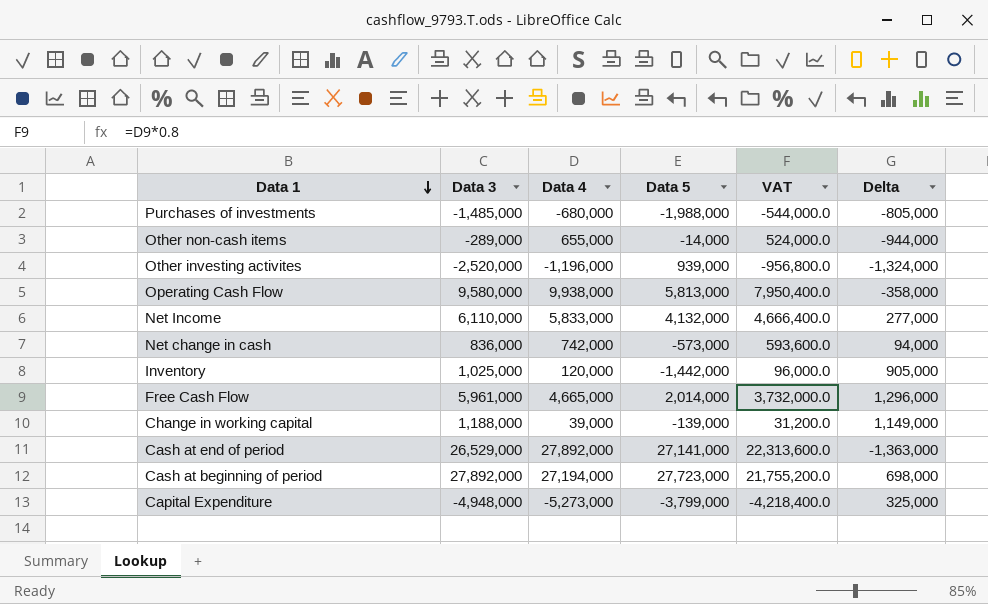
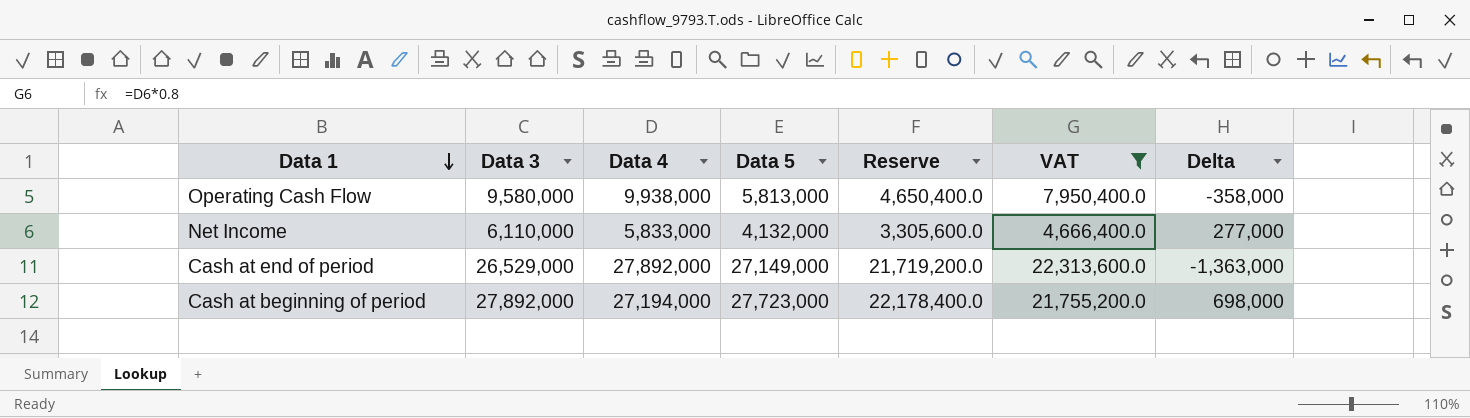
filter: none -> VAT >= 4,666,400.0
column Reserve | formula: none -> [Data 5] * 0.8
Cash at end of period | Data 5: 27,141,000 -> 27,149,000

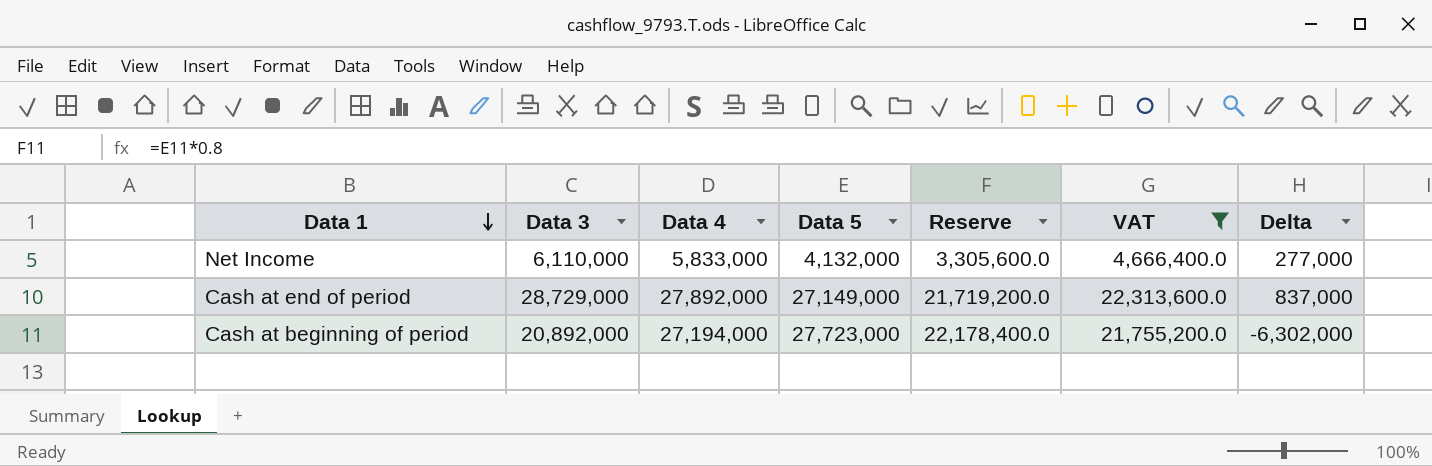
row Operating Cash Flow: 9,580,000 | 9,938,000 | 5,813,000 | 4,650,400.0 | 7,950,400.0 | -358,000 -> none
Cash at end of period | Data 3: 26,529,000 -> 28,729,000
Cash at end of period | Delta: -1,363,000 -> 837,000
Cash at beginning of period | Data 3: 27,892,000 -> 20,892,000
Cash at beginning of period | Delta: 698,000 -> -6,302,000

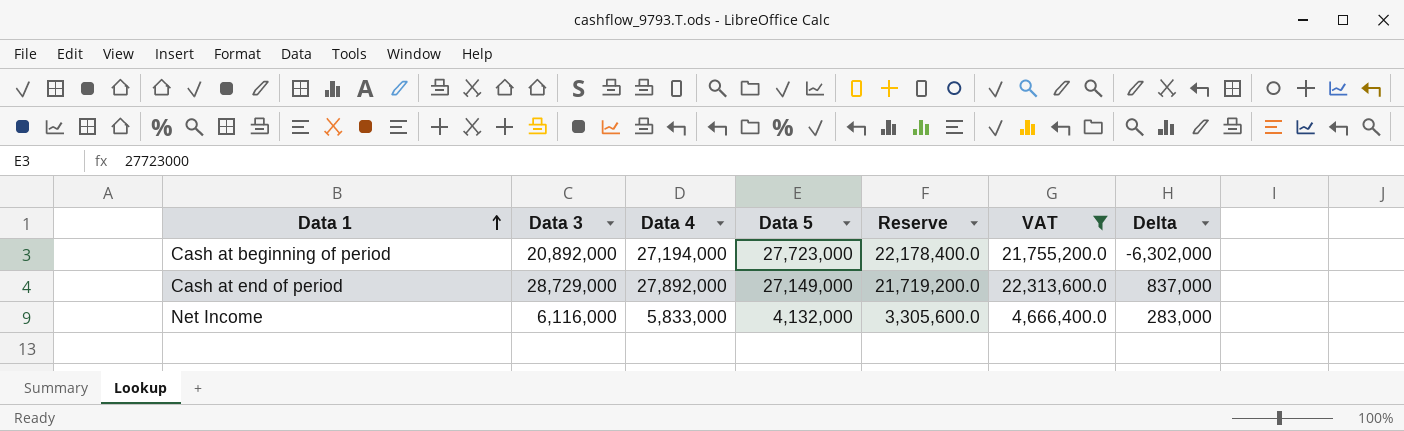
row order: Data 1 descending -> Data 1 ascending
Net Income | Data 3: 6,110,000 -> 6,116,000
Net Income | Delta: 277,000 -> 283,000

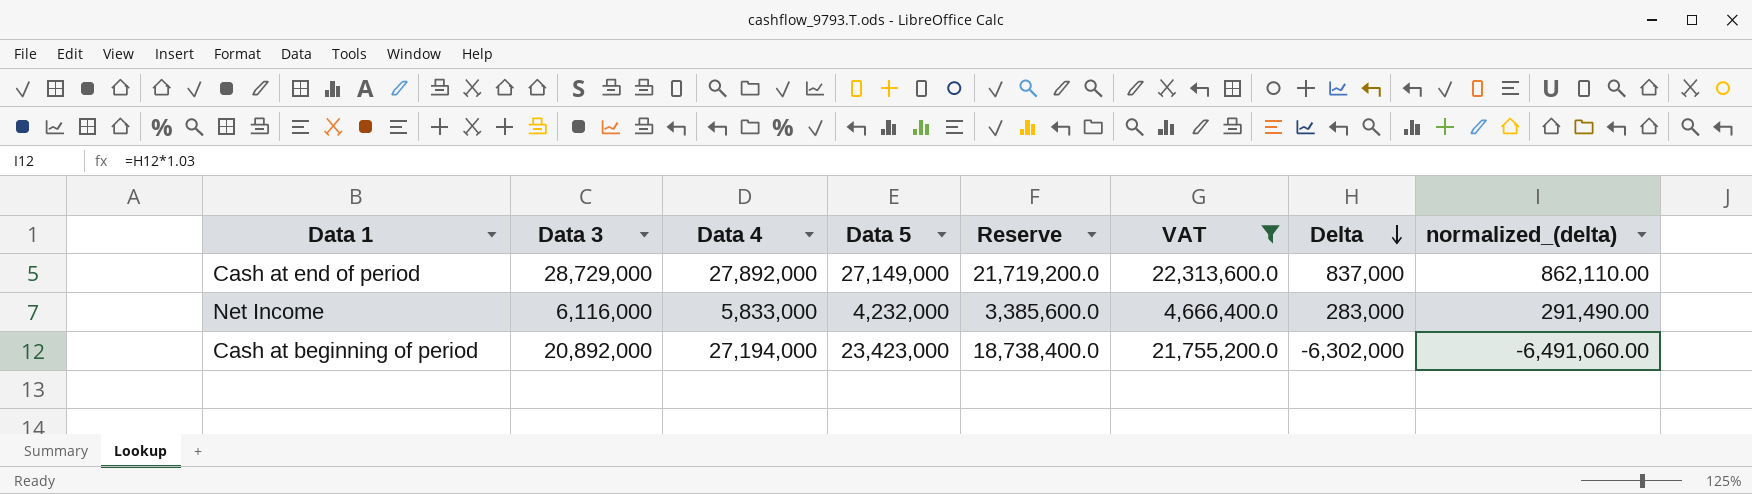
row order: Data 1 ascending -> Delta descending
column normalized_(delta) | formula: none -> [Delta] * 1.03
Net Income | Data 5: 4,132,000 -> 4,232,000
Net Income | Reserve: 3,305,600.0 -> 3,385,600.0
Cash at beginning of period | Data 5: 27,723,000 -> 23,423,000
Cash at beginning of period | Reserve: 22,178,400.0 -> 18,738,400.0

